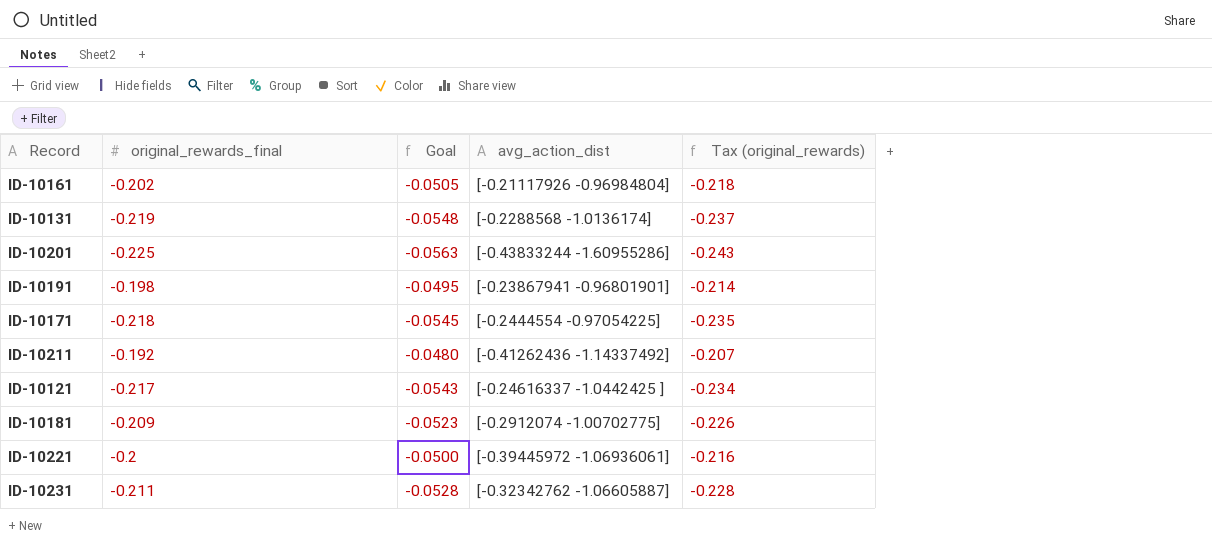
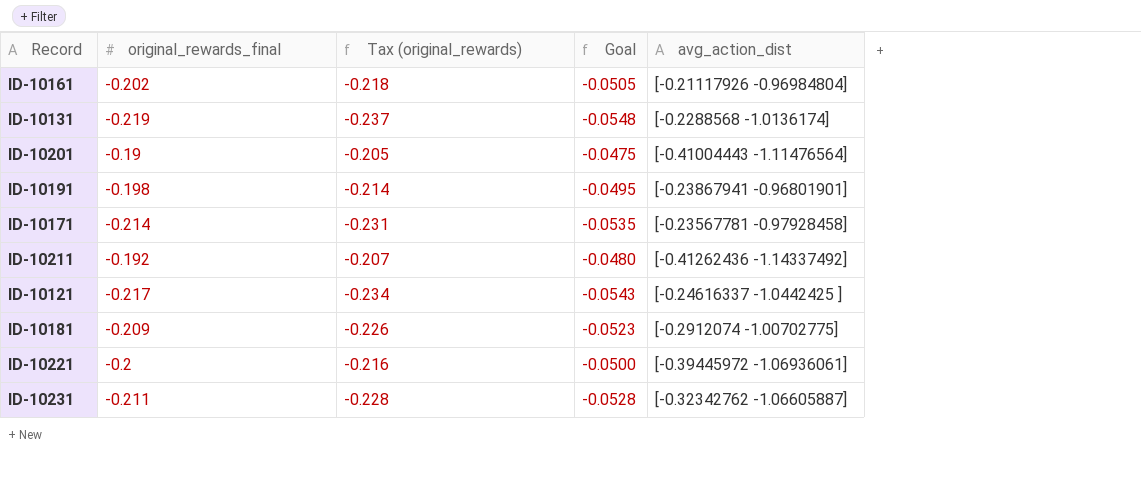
column Tax (original_rewards) | position: 5 -> 3
ID-10201 | original_rewards_final: -0.225 -> -0.19
ID-10201 | Tax (original_rewards): -0.243 -> -0.205
ID-10201 | Goal: -0.0563 -> -0.0475
ID-10201 | avg_action_dist: [-0.43833244 -1.60955286] -> [-0.41004443 -1.11476564]
ID-10171 | original_rewards_final: -0.218 -> -0.214
ID-10171 | Tax (original_rewards): -0.235 -> -0.231
ID-10171 | Goal: -0.0545 -> -0.0535
ID-10171 | avg_action_dist: [-0.2444554 -0.97054225] -> [-0.23567781 -0.97928458]

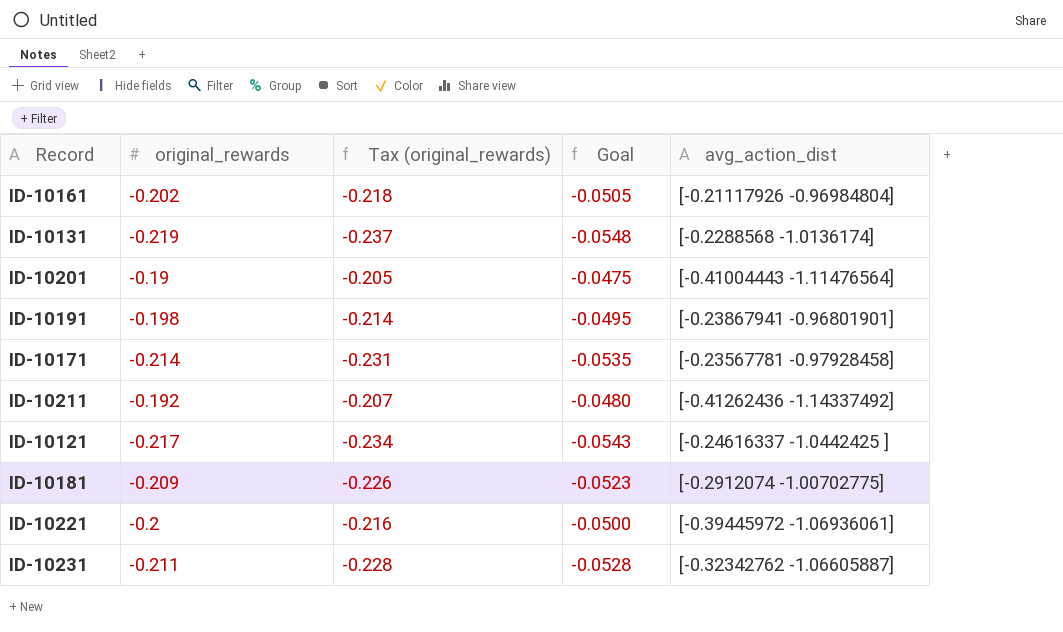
column name: original_rewards_final -> original_rewards

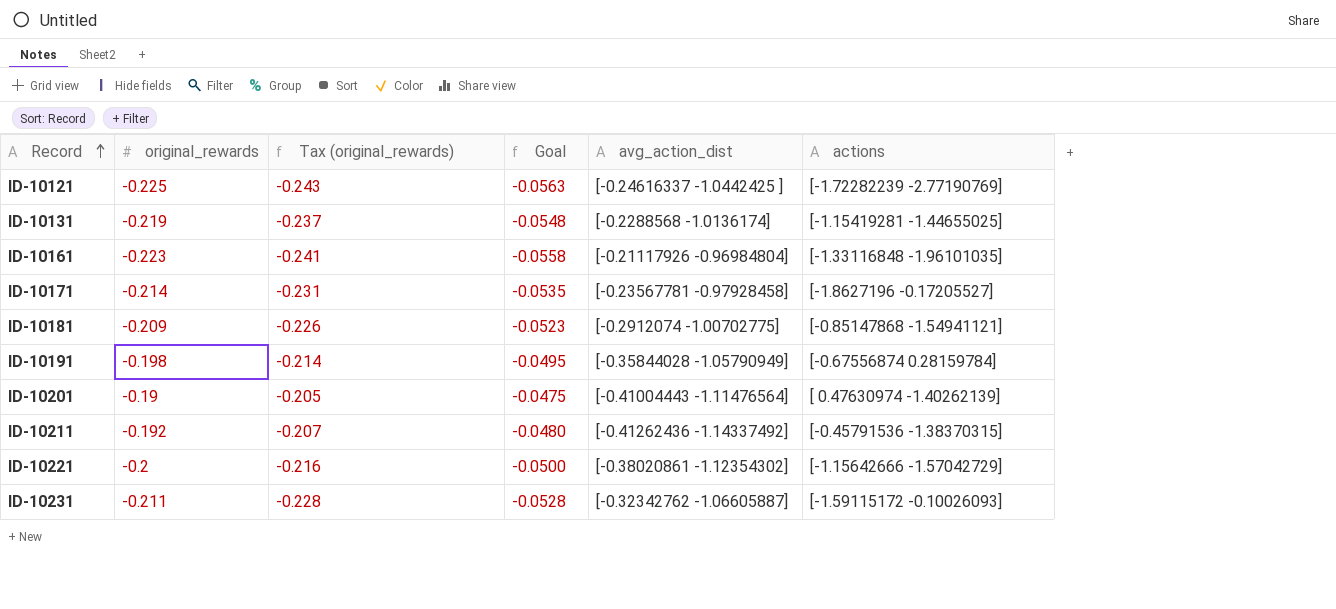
row order: none -> Record ascending
column actions | position: none -> 6
ID-10121 | original_rewards: -0.217 -> -0.225
ID-10121 | Tax (original_rewards): -0.234 -> -0.243
ID-10121 | Goal: -0.0543 -> -0.0563
ID-10161 | original_rewards: -0.202 -> -0.223
ID-10161 | Tax (original_rewards): -0.218 -> -0.241
ID-10161 | Goal: -0.0505 -> -0.0558
ID-10191 | avg_action_dist: [-0.23867941 -0.96801901] -> [-0.35844028 -1.05790949]
ID-10221 | avg_action_dist: [-0.39445972 -1.06936061] -> [-0.38020861 -1.12354302]

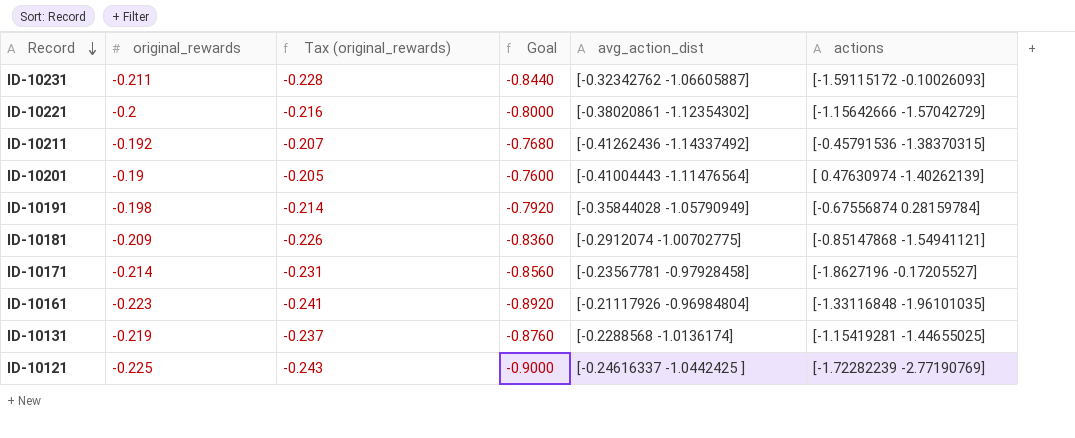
row order: Record ascending -> Record descending
column Goal | formula: [original_rewards] * 0.25 -> [original_rewards] * 4

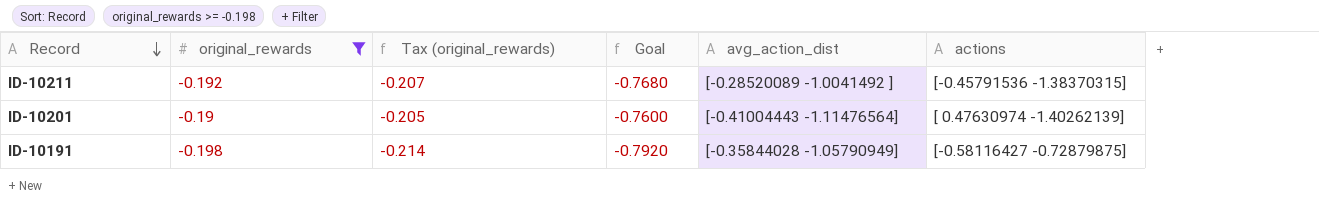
filter: none -> original_rewards >= -0.198
ID-10211 | avg_action_dist: [-0.41262436 -1.14337492] -> [-0.28520089 -1.0041492 ]
ID-10191 | actions: [-0.67556874 0.28159784] -> [-0.58116427 -0.72879875]

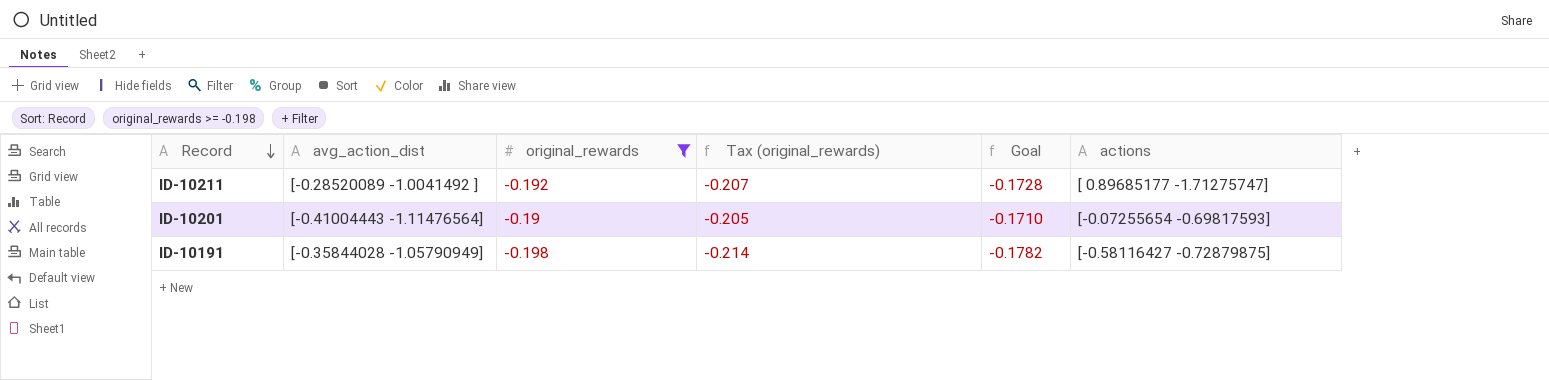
column avg_action_dist | position: 5 -> 2
column Goal | formula: [original_rewards] * 4 -> [original_rewards] * 0.9
ID-10211 | actions: [-0.45791536 -1.38370315] -> [ 0.89685177 -1.71275747]
ID-10201 | actions: [ 0.47630974 -1.40262139] -> [-0.07255654 -0.69817593]

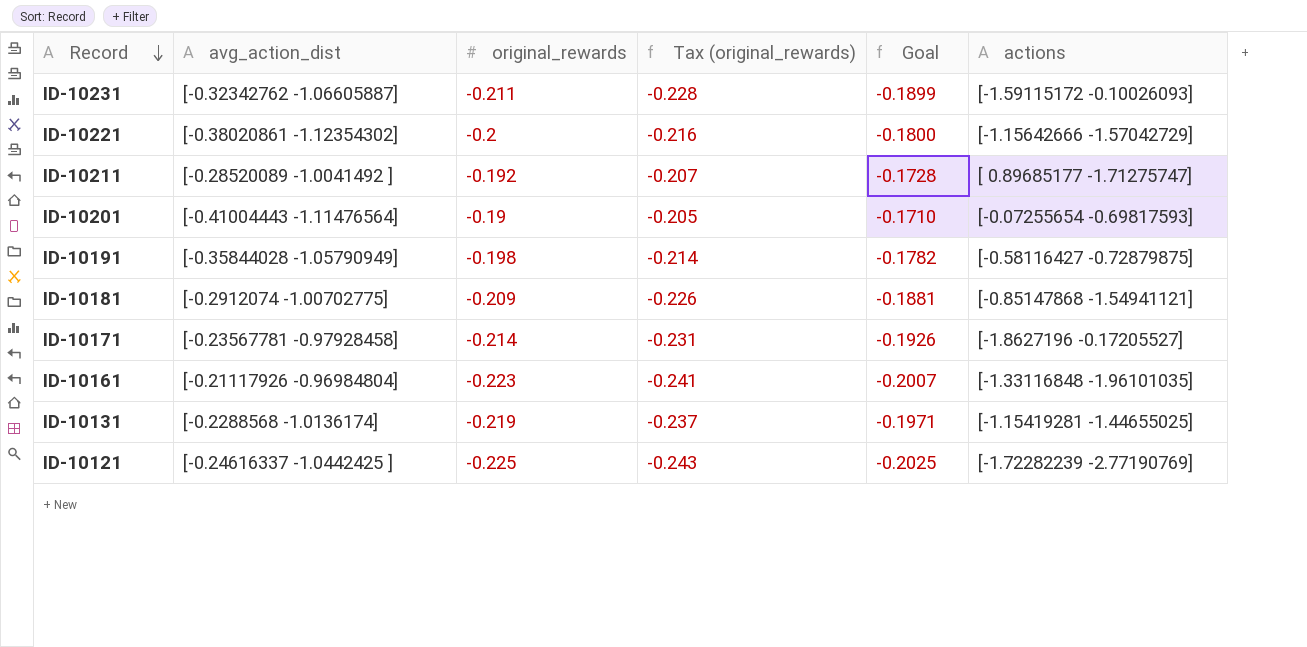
filter: original_rewards >= -0.198 -> none

